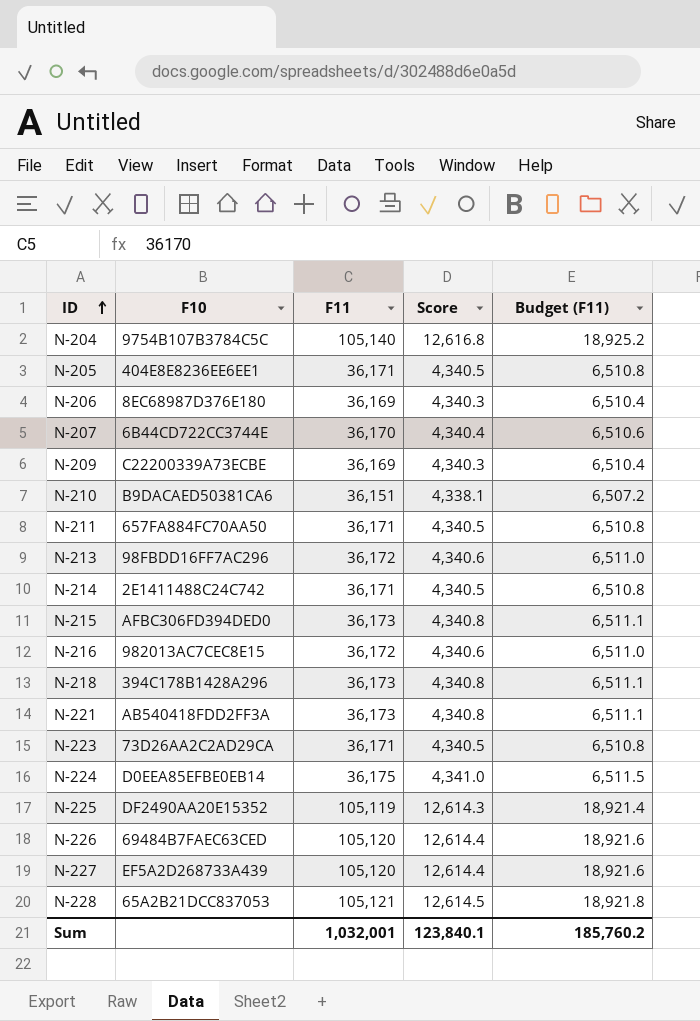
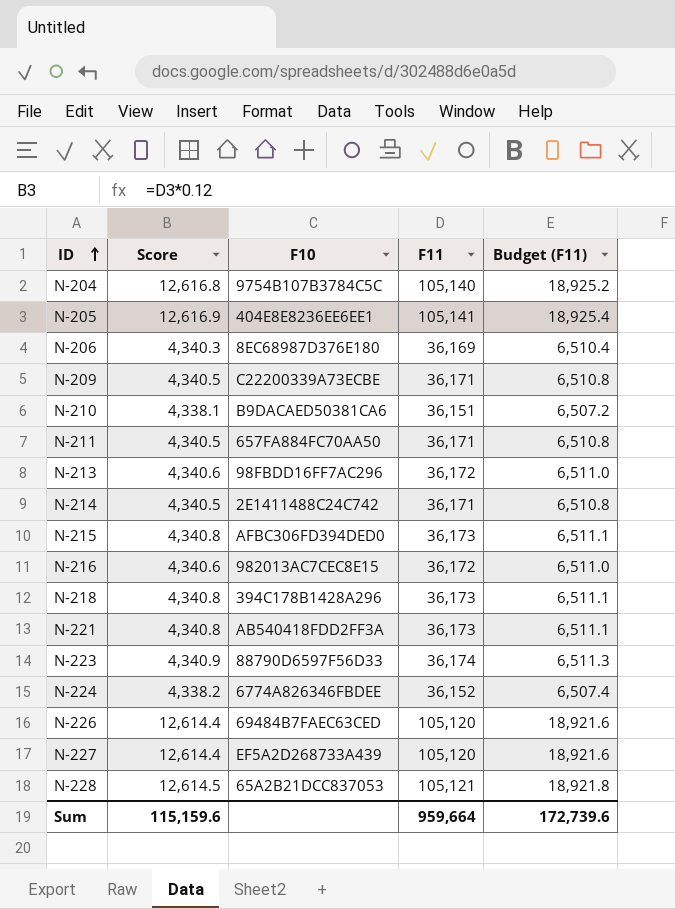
column Score | position: 4 -> 2
row N-207: 6B44CD722CC3744E | 36,170 | 4,340.4 | 6,510.6 -> none
row N-225: DF2490AA20E15352 | 105,119 | 12,614.3 | 18,921.4 -> none
N-205 | Score: 4,340.5 -> 12,616.9
N-205 | F11: 36,171 -> 105,141
N-205 | Budget (F11): 6,510.8 -> 18,925.4
N-209 | Score: 4,340.3 -> 4,340.5
N-209 | F11: 36,169 -> 36,171
N-209 | Budget (F11): 6,510.4 -> 6,510.8
N-223 | Score: 4,340.5 -> 4,340.9
N-223 | F10: 73D26AA2C2AD29CA -> 88790D6597F56D33
N-223 | F11: 36,171 -> 36,174
N-223 | Budget (F11): 6,510.8 -> 6,511.3
N-224 | Score: 4,341.0 -> 4,338.2
N-224 | F10: D0EEA85EFBE0EB14 -> 6774A826346FBDEE
N-224 | F11: 36,175 -> 36,152
N-224 | Budget (F11): 6,511.5 -> 6,507.4
Sum | Score: 123,840.1 -> 115,159.6
Sum | F11: 1,032,001 -> 959,664
Sum | Budget (F11): 185,760.2 -> 172,739.6

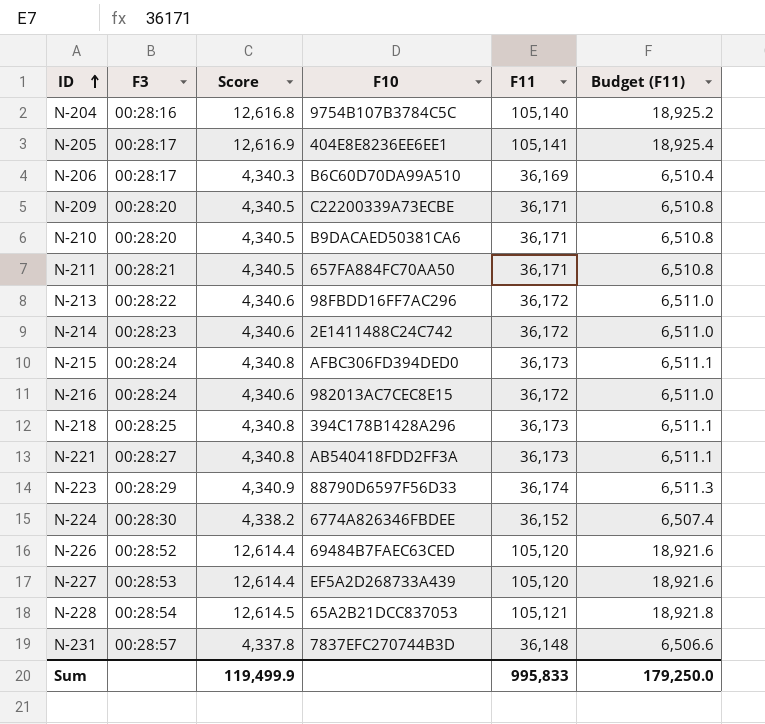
column F3 | position: none -> 2
N-206 | F10: 8EC68987D376E180 -> B6C60D70DA99A510
N-210 | Score: 4,338.1 -> 4,340.5
N-210 | F11: 36,151 -> 36,171
N-210 | Budget (F11): 6,507.2 -> 6,510.8
N-214 | Score: 4,340.5 -> 4,340.6
N-214 | F11: 36,171 -> 36,172
N-214 | Budget (F11): 6,510.8 -> 6,511.0
row N-231: none -> 00:28:57 | 4,337.8 | 7837EFC270744B3D | 36,148 | 6,506.6
Sum | Score: 115,159.6 -> 119,499.9
Sum | F11: 959,664 -> 995,833
Sum | Budget (F11): 172,739.6 -> 179,250.0

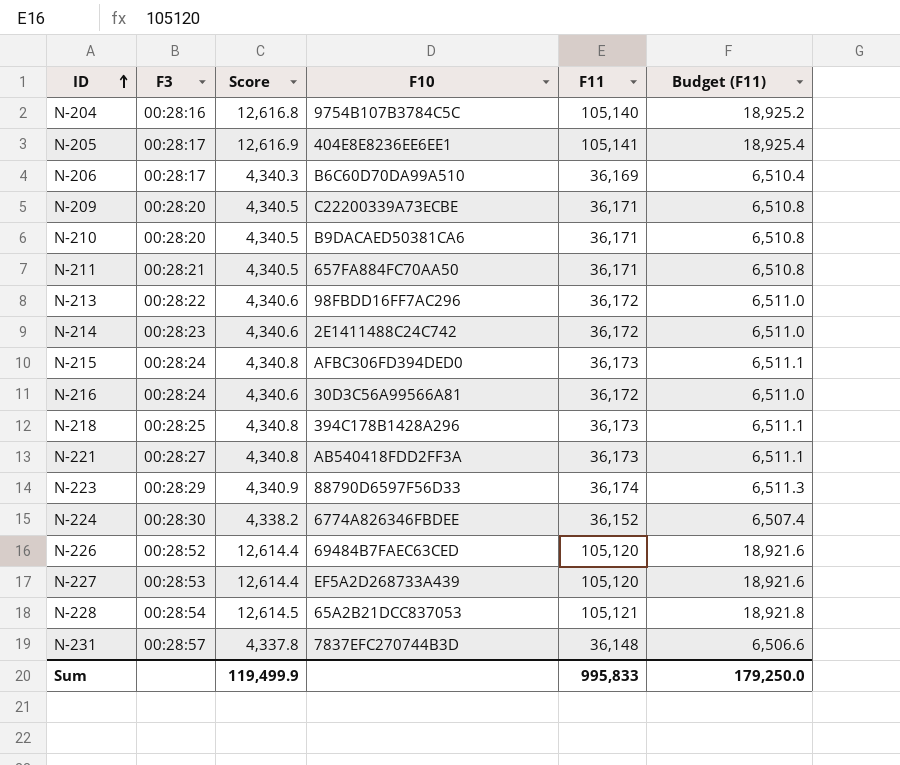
N-216 | F10: 982013AC7CEC8E15 -> 30D3C56A99566A81

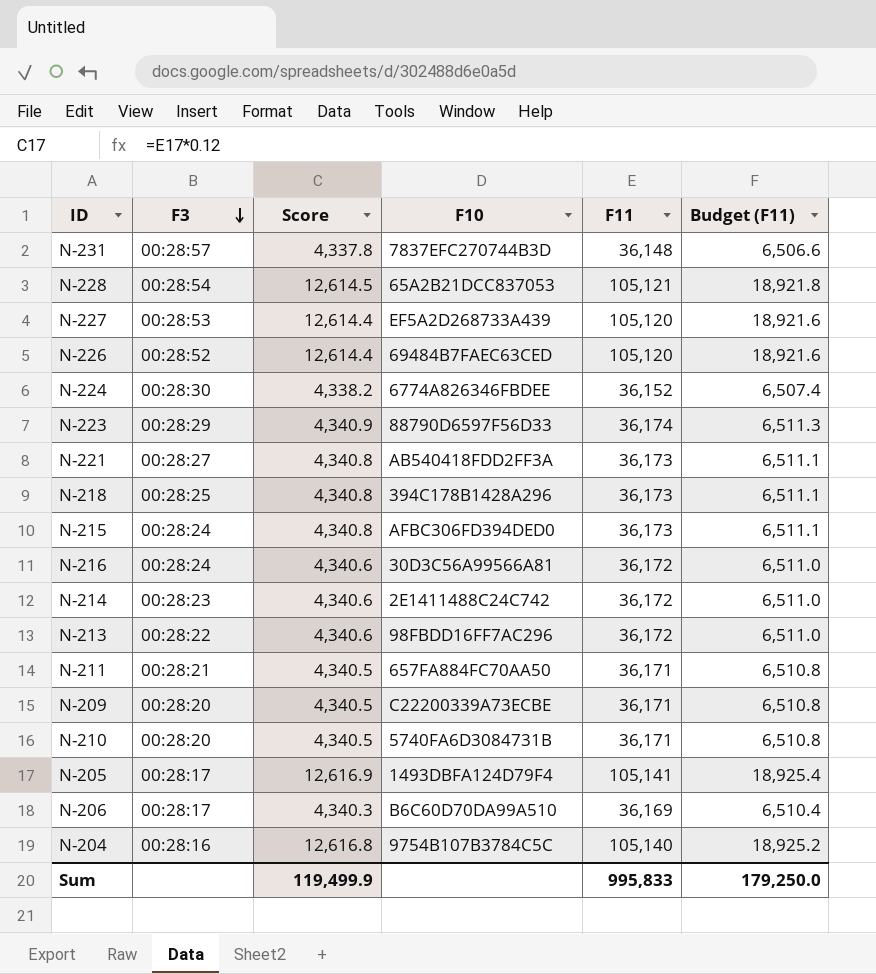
row order: ID ascending -> F3 descending
N-210 | F10: B9DACAED50381CA6 -> 5740FA6D3084731B
N-205 | F10: 404E8E8236EE6EE1 -> 1493DBFA124D79F4

